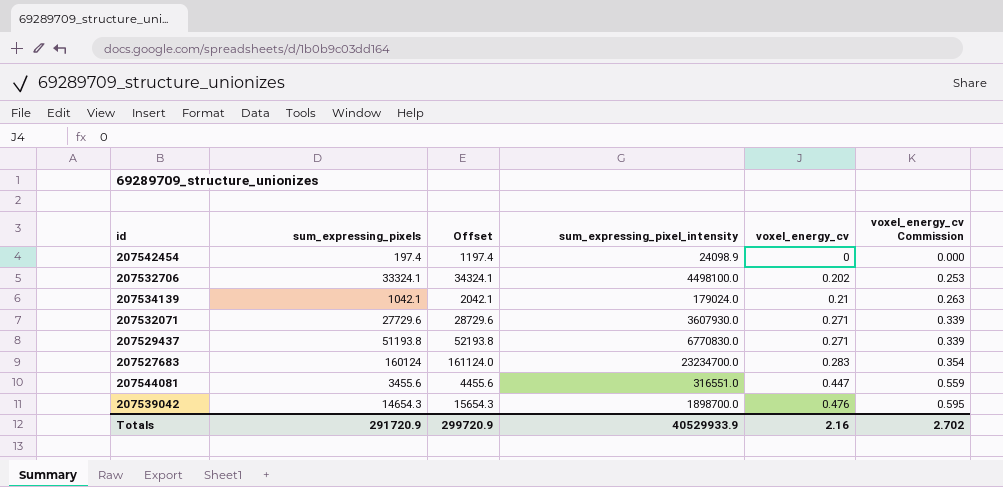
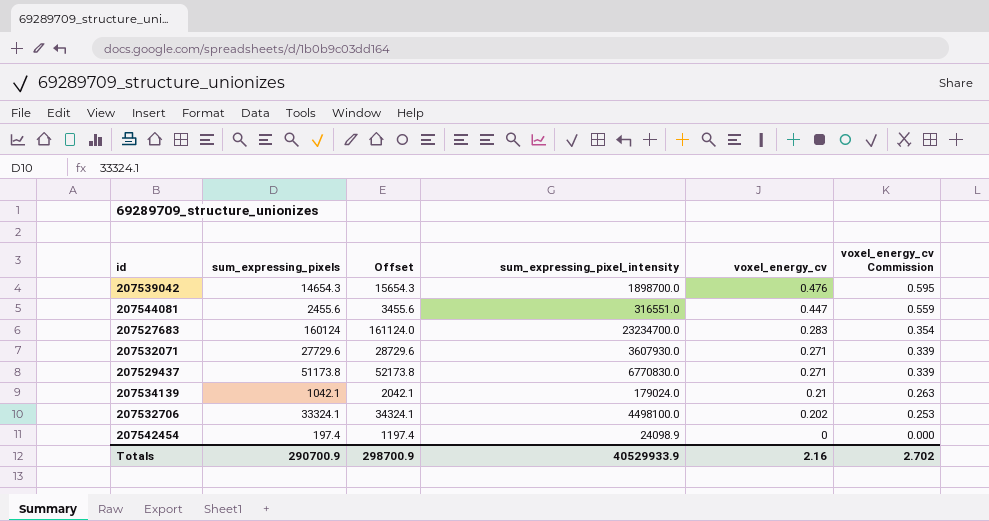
row order: voxel_energy_cv ascending -> voxel_energy_cv descending
207544081 | sum_expressing_pixels: 3455.6 -> 2455.6
207544081 | Offset: 4455.6 -> 3455.6
207529437 | sum_expressing_pixels: 51193.8 -> 51173.8
207529437 | Offset: 52193.8 -> 52173.8
Totals | sum_expressing_pixels: 291720.9 -> 290700.9
Totals | Offset: 299720.9 -> 298700.9

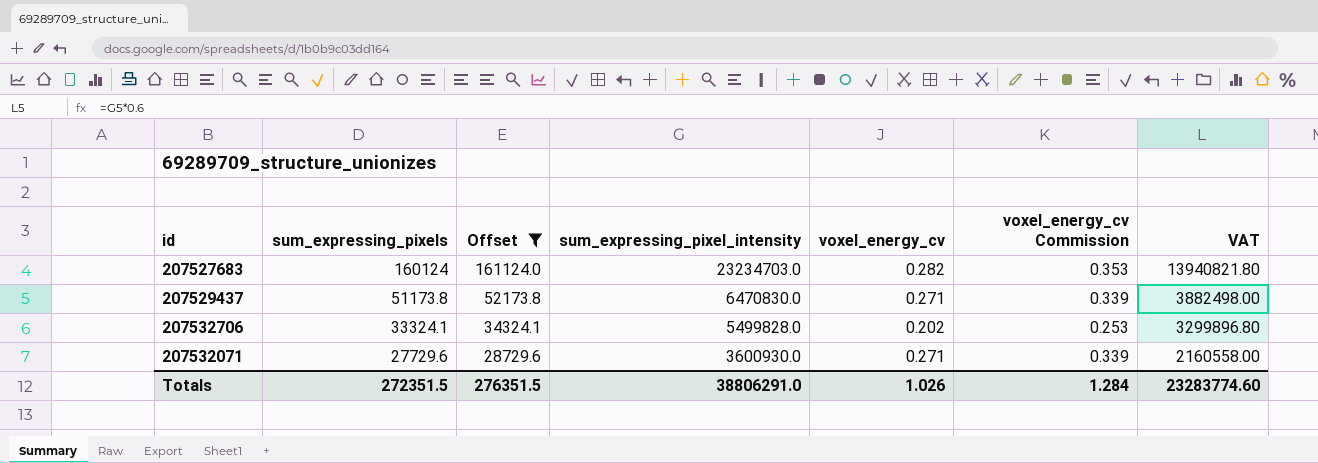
filter: none -> Offset >= 28729.6
row order: voxel_energy_cv descending -> sum_expressing_pixels descending
column VAT | formula: none -> [sum_expressing_pixel_intensity] * 0.6
207527683 | sum_expressing_pixel_intensity: 23234700.0 -> 23234703.0
207527683 | voxel_energy_cv: 0.283 -> 0.282
207527683 | voxel_energy_cv Commission: 0.354 -> 0.353
207529437 | sum_expressing_pixel_intensity: 6770830.0 -> 6470830.0
207532706 | sum_expressing_pixel_intensity: 4498100.0 -> 5499828.0
207532071 | sum_expressing_pixel_intensity: 3607930.0 -> 3600930.0
Totals | sum_expressing_pixels: 290700.9 -> 272351.5
Totals | Offset: 298700.9 -> 276351.5
Totals | sum_expressing_pixel_intensity: 40529933.9 -> 38806291.0
Totals | voxel_energy_cv: 2.16 -> 1.026
Totals | voxel_energy_cv Commission: 2.702 -> 1.284

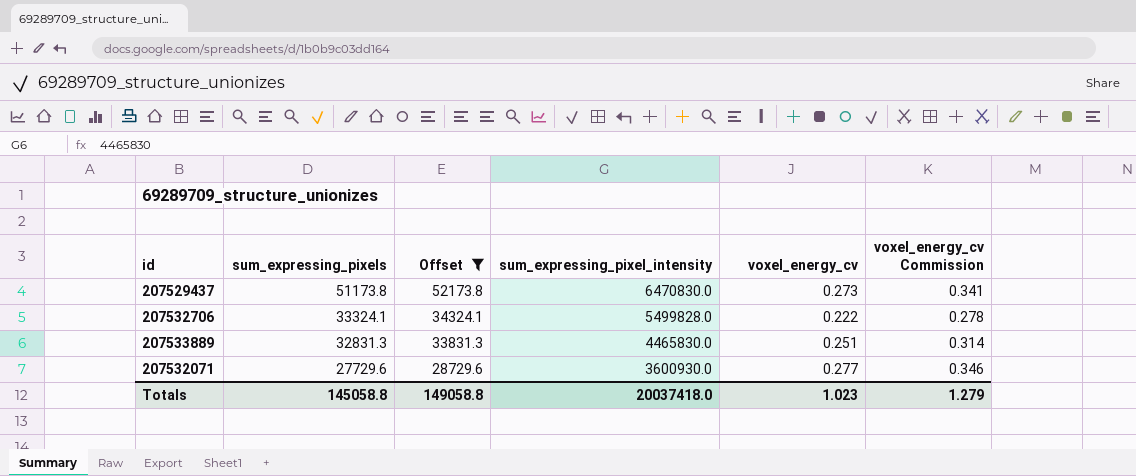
column VAT | formula: [sum_expressing_pixel_intensity] * 0.6 -> none
row 207527683: 160124 | 161124.0 | 23234703.0 | 0.282 | 0.353 | 13940821.80 -> none
207529437 | voxel_energy_cv: 0.271 -> 0.273
207529437 | voxel_energy_cv Commission: 0.339 -> 0.341
207532706 | voxel_energy_cv: 0.202 -> 0.222
207532706 | voxel_energy_cv Commission: 0.253 -> 0.278
row 207533889: none -> 32831.3 | 33831.3 | 4465830.0 | 0.251 | 0.314
207532071 | voxel_energy_cv: 0.271 -> 0.277
207532071 | voxel_energy_cv Commission: 0.339 -> 0.346
Totals | sum_expressing_pixels: 272351.5 -> 145058.8
Totals | Offset: 276351.5 -> 149058.8
Totals | sum_expressing_pixel_intensity: 38806291.0 -> 20037418.0
Totals | voxel_energy_cv: 1.026 -> 1.023
Totals | voxel_energy_cv Commission: 1.284 -> 1.279

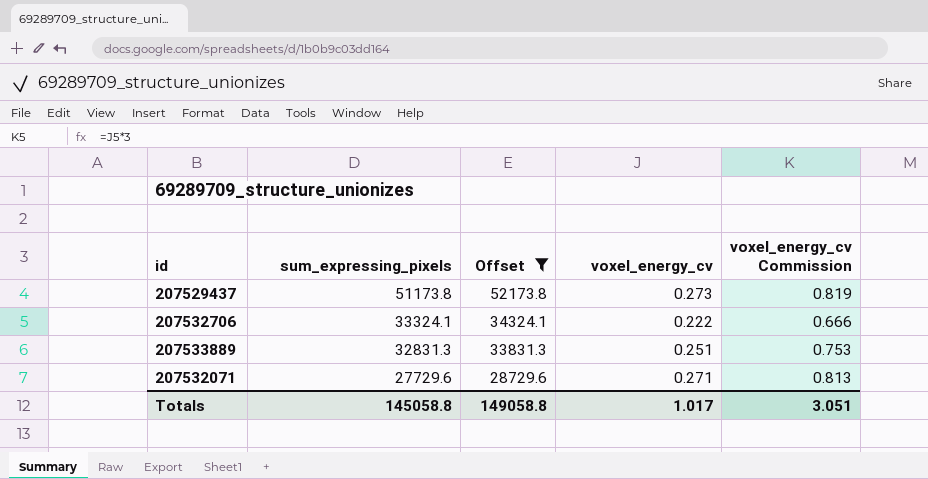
column sum_expressing_pixel_intensity | position: 4 -> none
column voxel_energy_cv Commission | formula: [voxel_energy_cv] * 1.25 -> [voxel_energy_cv] * 3
207532071 | voxel_energy_cv: 0.277 -> 0.271
Totals | voxel_energy_cv: 1.023 -> 1.017
Totals | voxel_energy_cv Commission: 1.279 -> 3.051

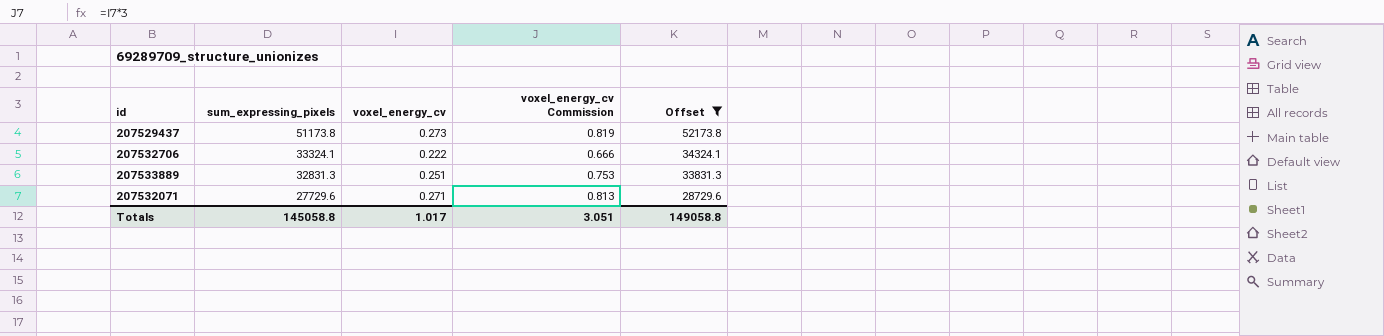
column Offset | position: 3 -> 5

